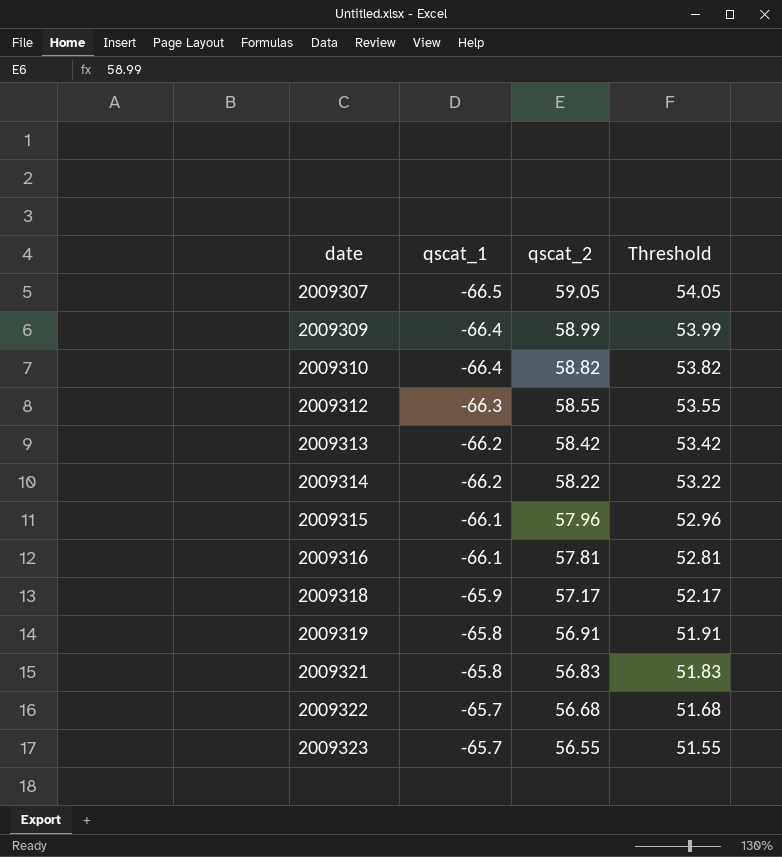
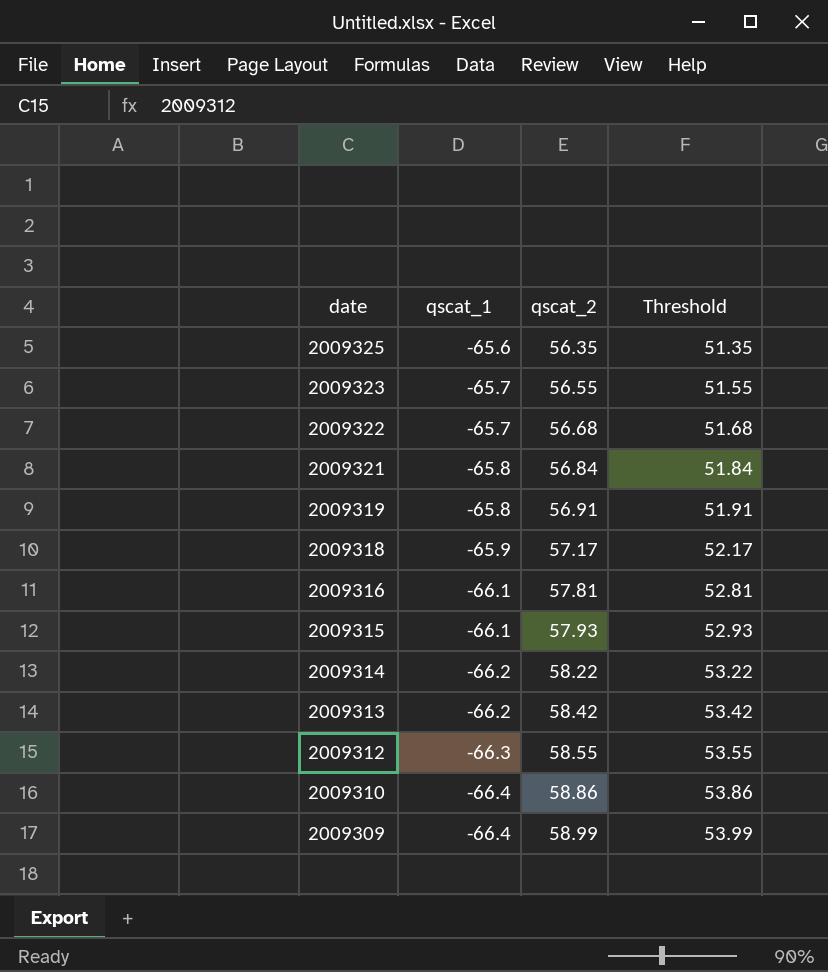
row order: date ascending -> date descending
row 2009307: -66.5 | 59.05 | 54.05 -> none
row 2009325: none -> -65.6 | 56.35 | 51.35
2009321 | qscat_2: 56.83 -> 56.84
2009321 | Threshold: 51.83 -> 51.84
2009315 | qscat_2: 57.96 -> 57.93
2009315 | Threshold: 52.96 -> 52.93
2009310 | qscat_2: 58.82 -> 58.86
2009310 | Threshold: 53.82 -> 53.86

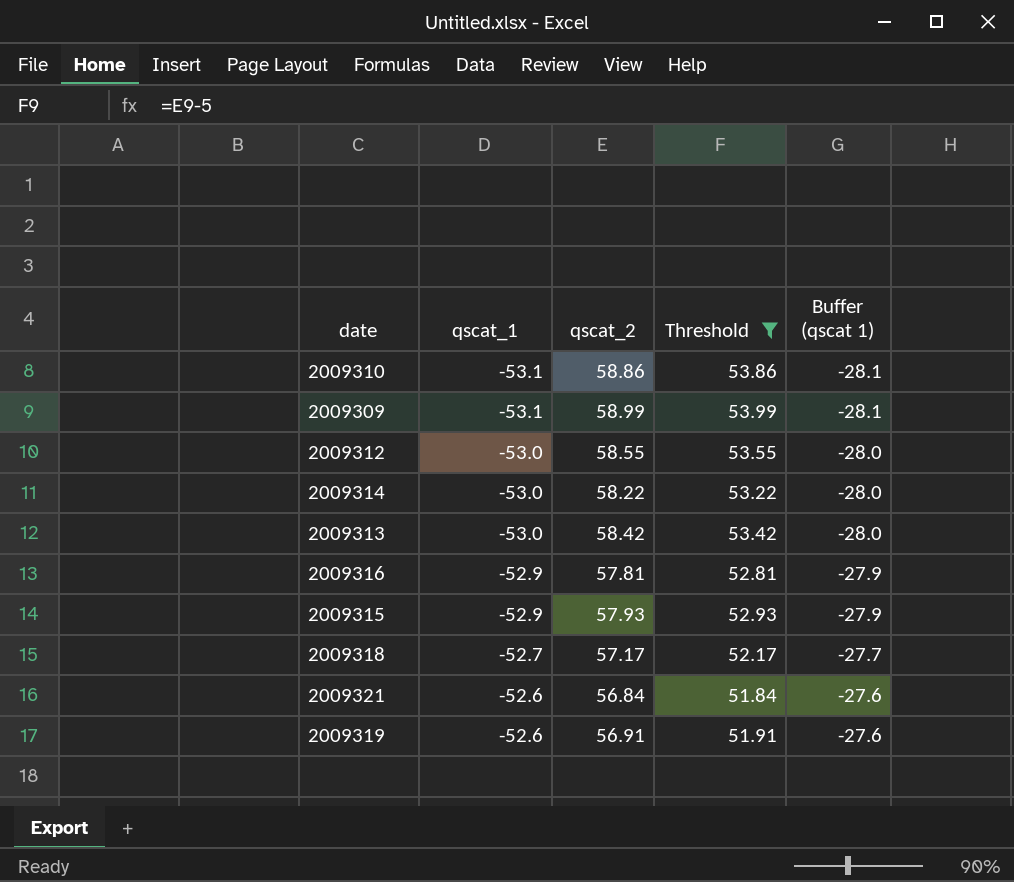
filter: none -> Threshold >= 51.84
row order: date descending -> qscat_1 ascending
column Buffer (qscat 1) | formula: none -> [qscat_1] + 25
2009310 | qscat_1: -66.4 -> -53.1
2009309 | qscat_1: -66.4 -> -53.1
2009312 | qscat_1: -66.3 -> -53.0
2009314 | qscat_1: -66.2 -> -53.0
2009313 | qscat_1: -66.2 -> -53.0
2009316 | qscat_1: -66.1 -> -52.9
2009315 | qscat_1: -66.1 -> -52.9
2009318 | qscat_1: -65.9 -> -52.7
2009321 | qscat_1: -65.8 -> -52.6
2009319 | qscat_1: -65.8 -> -52.6

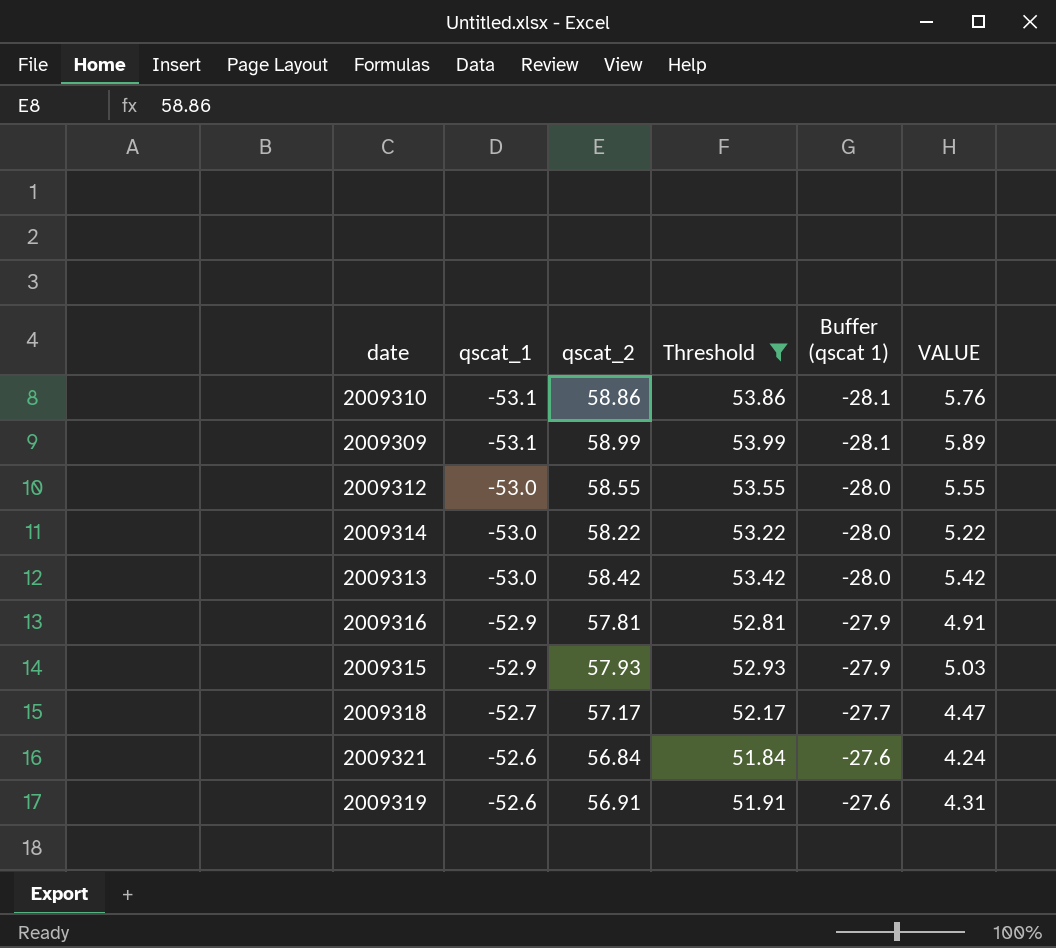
column VALUE | formula: none -> [qscat_1] + [qscat_2]

